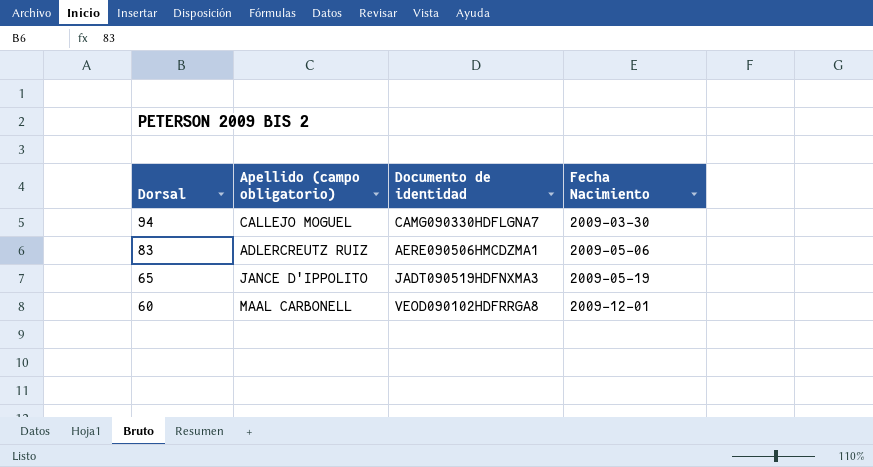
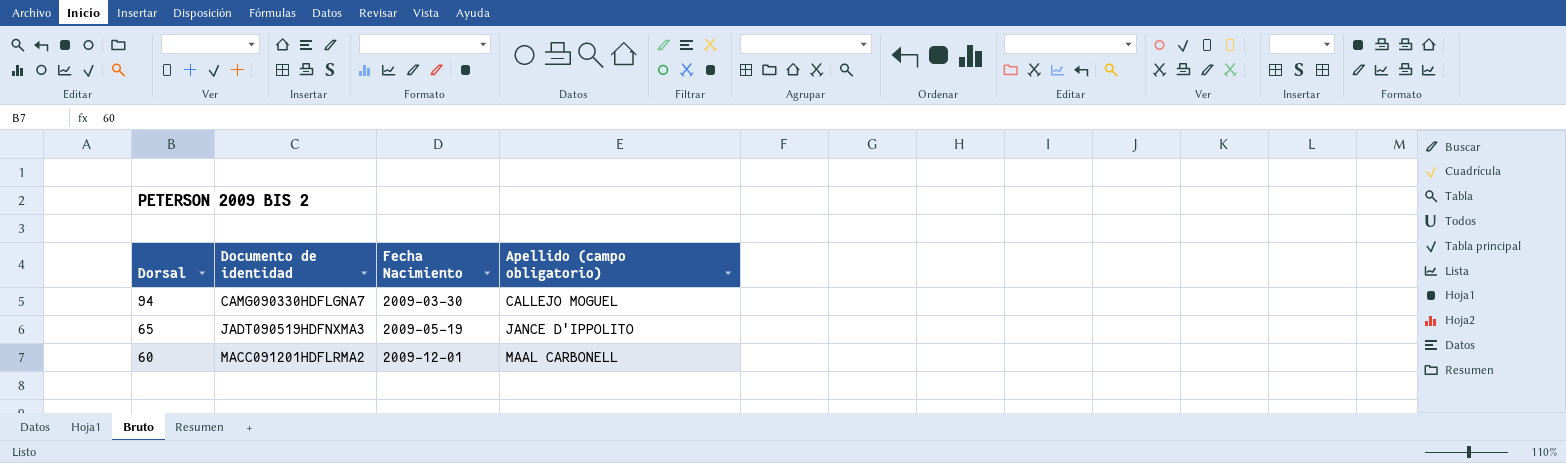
column Apellido (campo obligatorio) | position: 2 -> 4
row 83: ADLERCREUTZ RUIZ | AERE090506HMCDZMA1 | 2009-05-06 -> none
60 | Documento de identidad: VEOD090102HDFRRGA8 -> MACC091201HDFLRMA2

